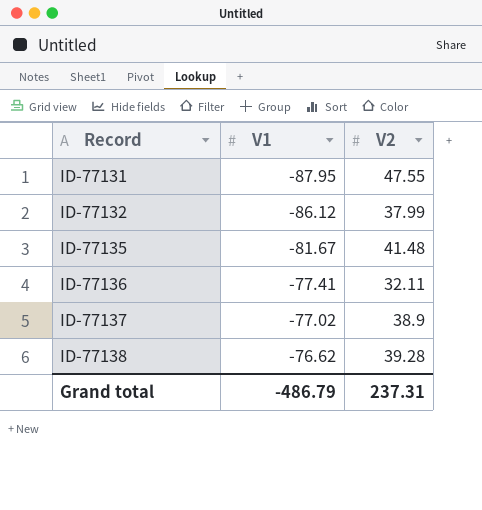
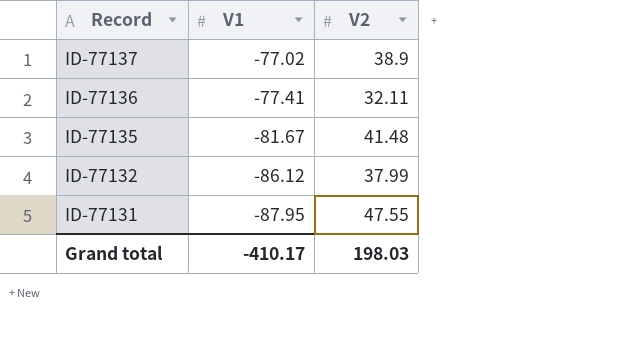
row order: Record ascending -> Record descending
row ID-77138: -76.62 | 39.28 -> none
Grand total | V1: -486.79 -> -410.17
Grand total | V2: 237.31 -> 198.03

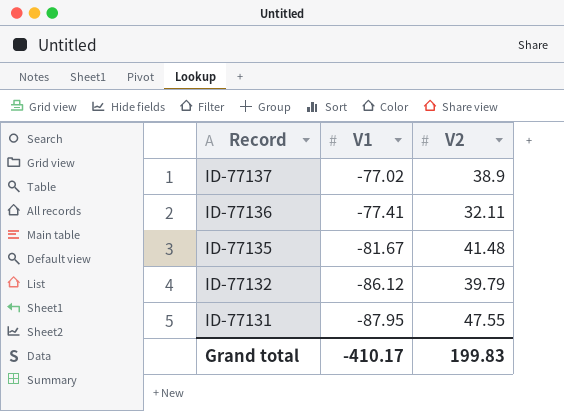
ID-77132 | V2: 37.99 -> 39.79
Grand total | V2: 198.03 -> 199.83

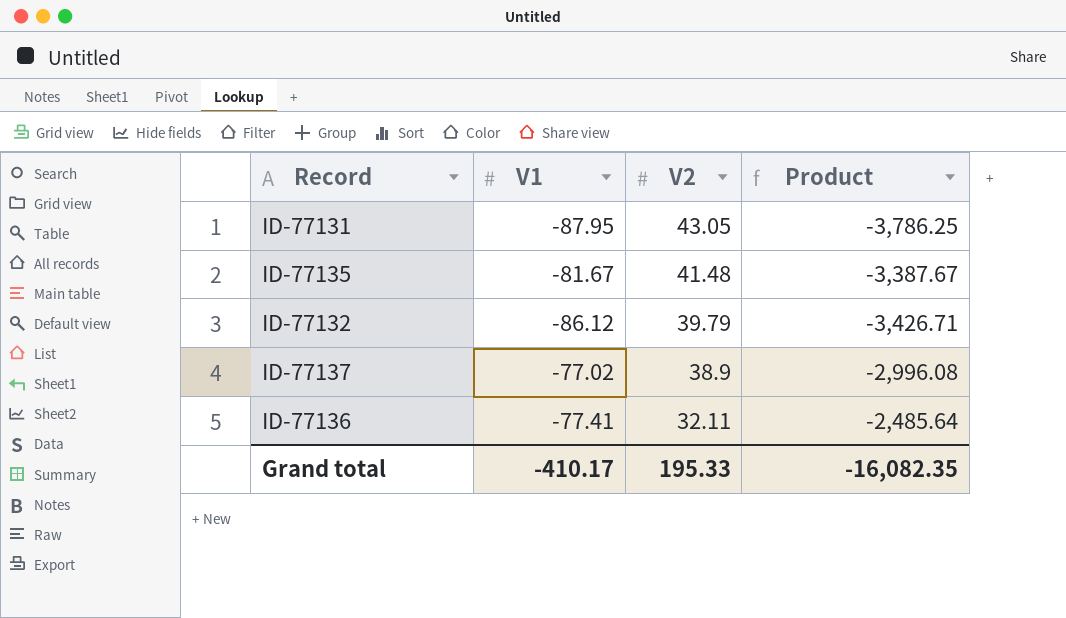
row order: Record descending -> V2 descending
column Product | formula: none -> [V1] * [V2]
ID-77131 | V2: 47.55 -> 43.05
Grand total | V2: 199.83 -> 195.33

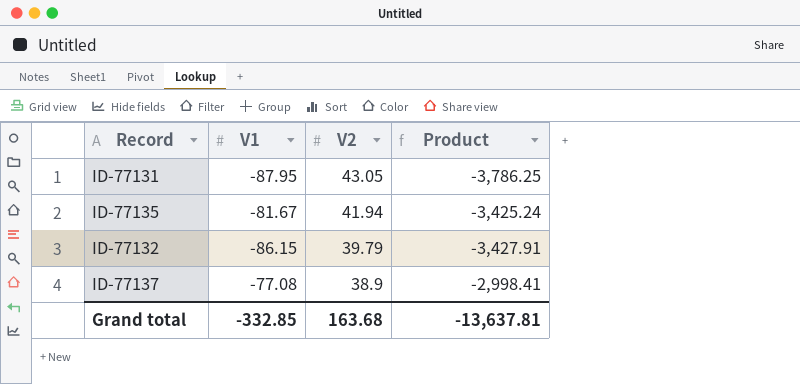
row ID-77136: -77.41 | 32.11 | -2,485.64 -> none
ID-77135 | V2: 41.48 -> 41.94
ID-77135 | Product: -3,387.67 -> -3,425.24
ID-77132 | V1: -86.12 -> -86.15
ID-77132 | Product: -3,426.71 -> -3,427.91
ID-77137 | V1: -77.02 -> -77.08
ID-77137 | Product: -2,996.08 -> -2,998.41
Grand total | V1: -410.17 -> -332.85
Grand total | V2: 195.33 -> 163.68
Grand total | Product: -16,082.35 -> -13,637.81

